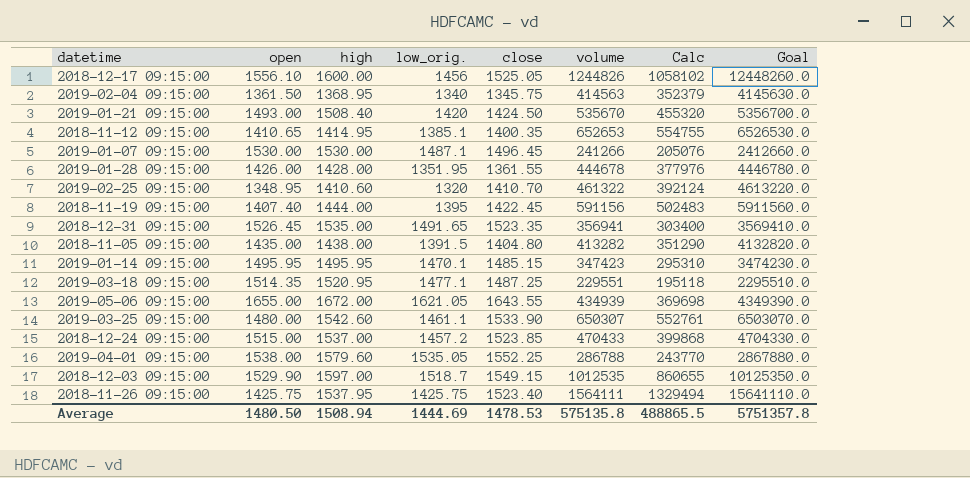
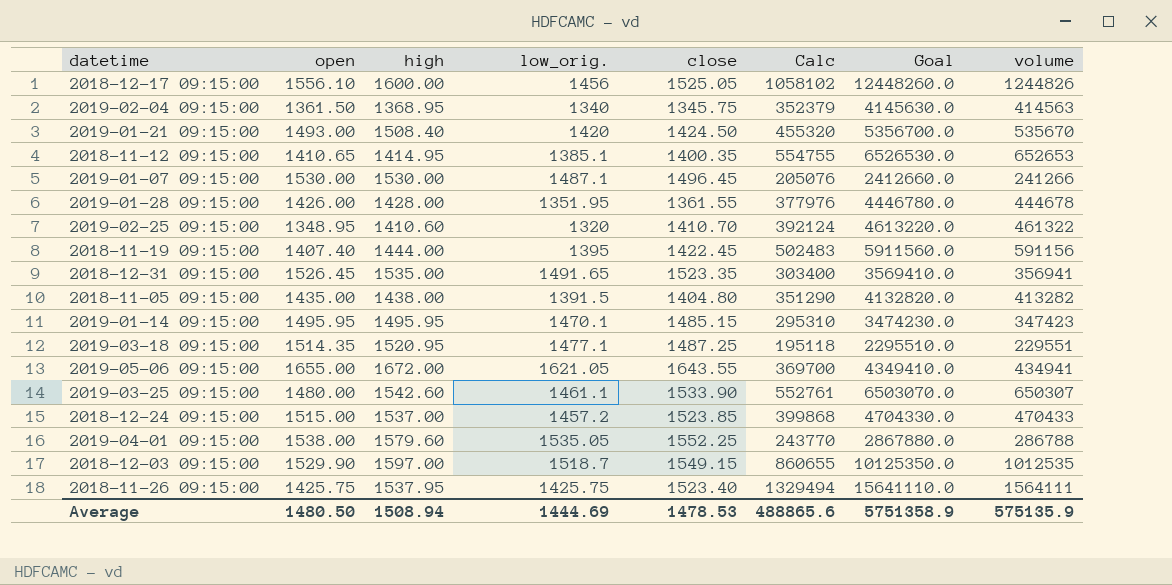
column volume | position: 6 -> 8
2019-05-06 09:15:00 | Calc: 369698 -> 369700
2019-05-06 09:15:00 | Goal: 4349390.0 -> 4349410.0
2019-05-06 09:15:00 | volume: 434939 -> 434941
Average | Calc: 488865.5 -> 488865.6
Average | Goal: 5751357.8 -> 5751358.9
Average | volume: 575135.8 -> 575135.9

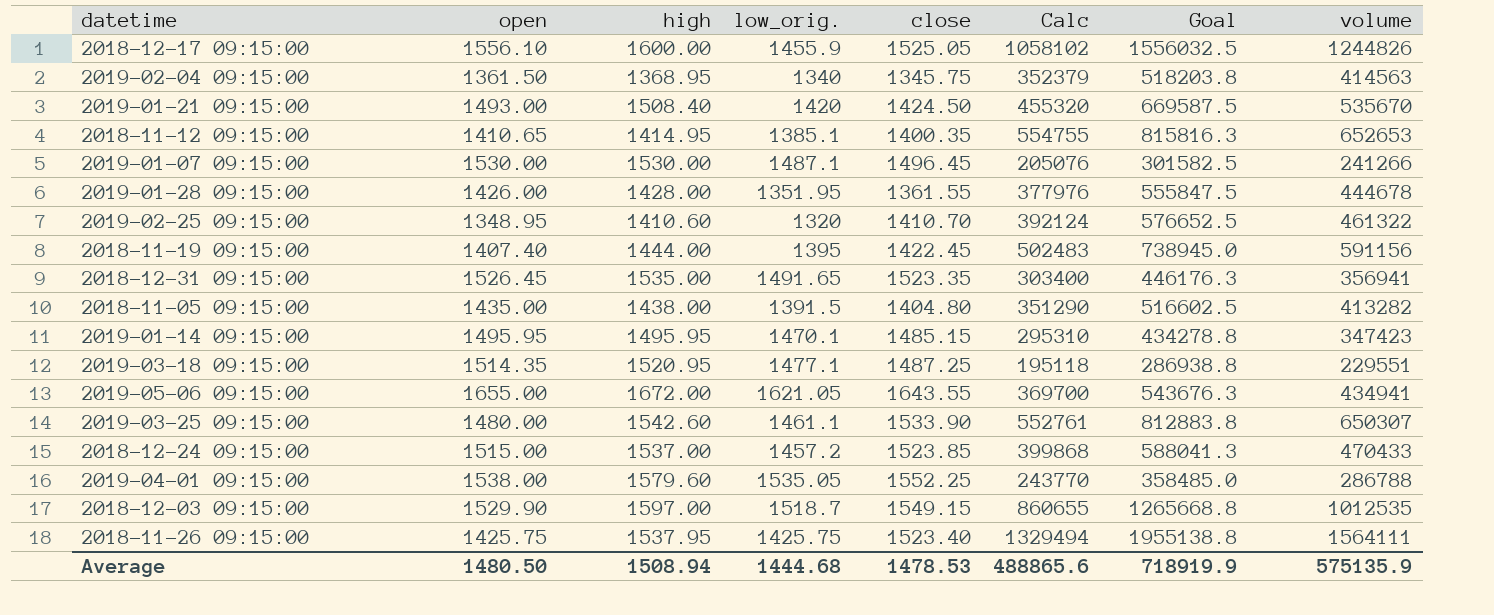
column Goal | formula: [volume] * 10 -> [volume] * 1.25
2018-12-17 09:15:00 | low_orig.: 1456 -> 1455.9
Average | low_orig.: 1444.69 -> 1444.68
Average | Goal: 5751358.9 -> 718919.9

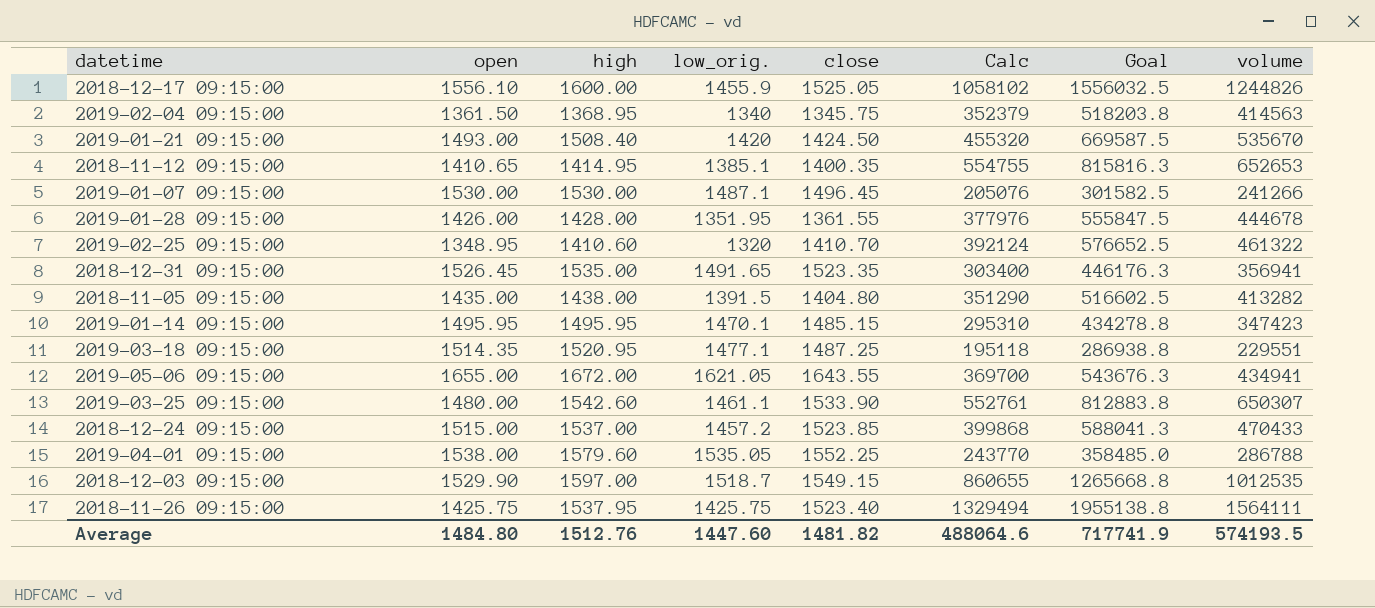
row 2018-11-19 09:15:00: 1407.40 | 1444.00 | 1395 | 1422.45 | 502483 | 738945.0 | 591156 -> none
Average | open: 1480.50 -> 1484.80
Average | high: 1508.94 -> 1512.76
Average | low_orig.: 1444.68 -> 1447.60
Average | close: 1478.53 -> 1481.82
Average | Calc: 488865.6 -> 488064.6
Average | Goal: 718919.9 -> 717741.9
Average | volume: 575135.9 -> 574193.5

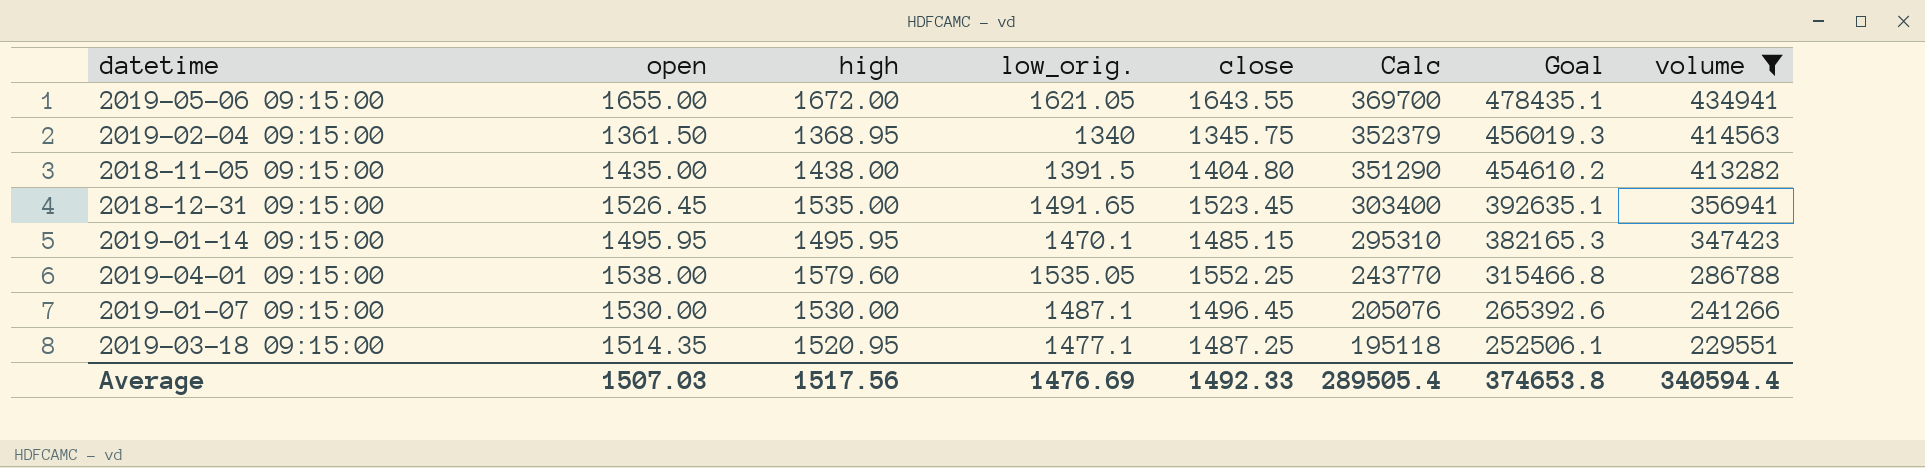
filter: none -> volume <= 434941
row order: none -> Calc descending
column Goal | formula: [volume] * 1.25 -> [volume] * 1.1
2018-12-31 09:15:00 | close: 1523.35 -> 1523.45
Average | open: 1484.80 -> 1507.03
Average | high: 1512.76 -> 1517.56
Average | low_orig.: 1447.60 -> 1476.69
Average | close: 1481.82 -> 1492.33
Average | Calc: 488064.6 -> 289505.4
Average | Goal: 717741.9 -> 374653.8
Average | volume: 574193.5 -> 340594.4

